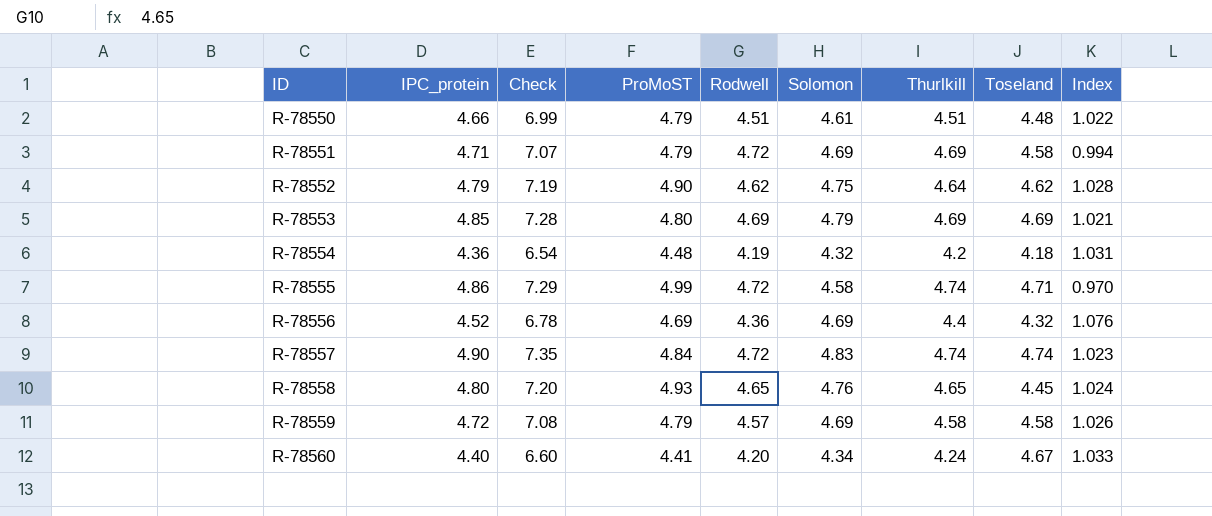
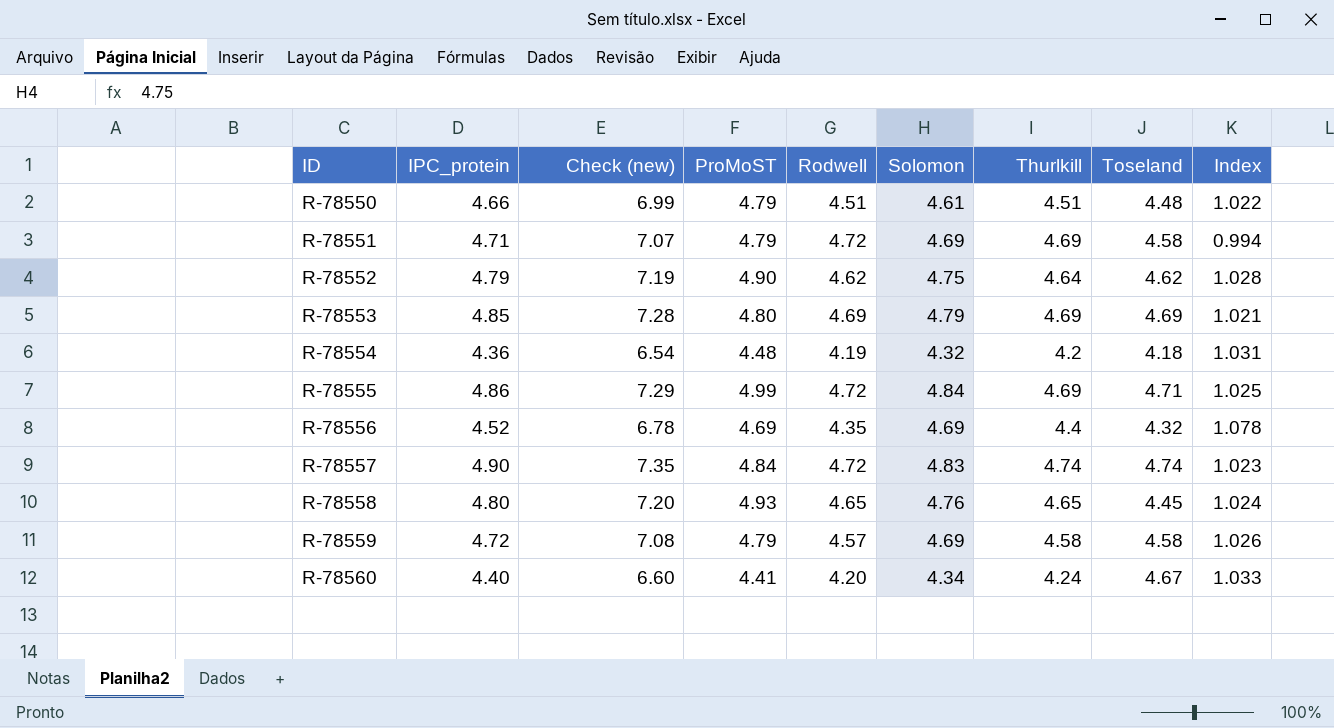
column name: Check -> Check (new)
R-78555 | Solomon: 4.58 -> 4.84
R-78555 | Thurlkill: 4.74 -> 4.69
R-78555 | Index: 0.970 -> 1.025
R-78556 | Rodwell: 4.36 -> 4.35
R-78556 | Index: 1.076 -> 1.078

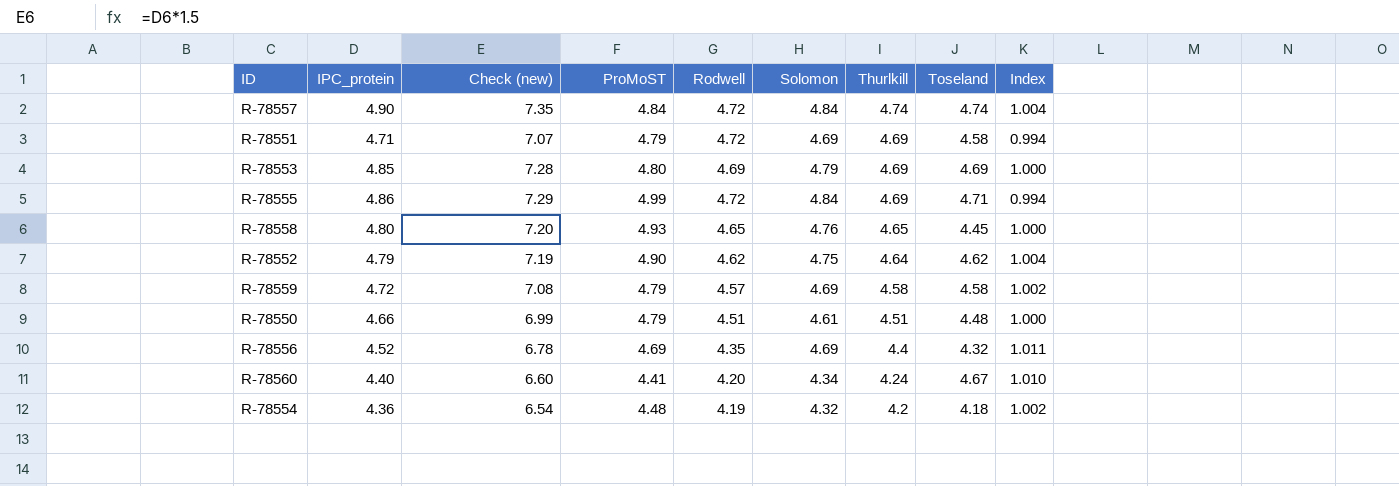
row order: ID ascending -> Thurlkill descending
column Index | formula: [Solomon] / [Rodwell] -> [Thurlkill] / [Rodwell]
R-78557 | Solomon: 4.83 -> 4.84

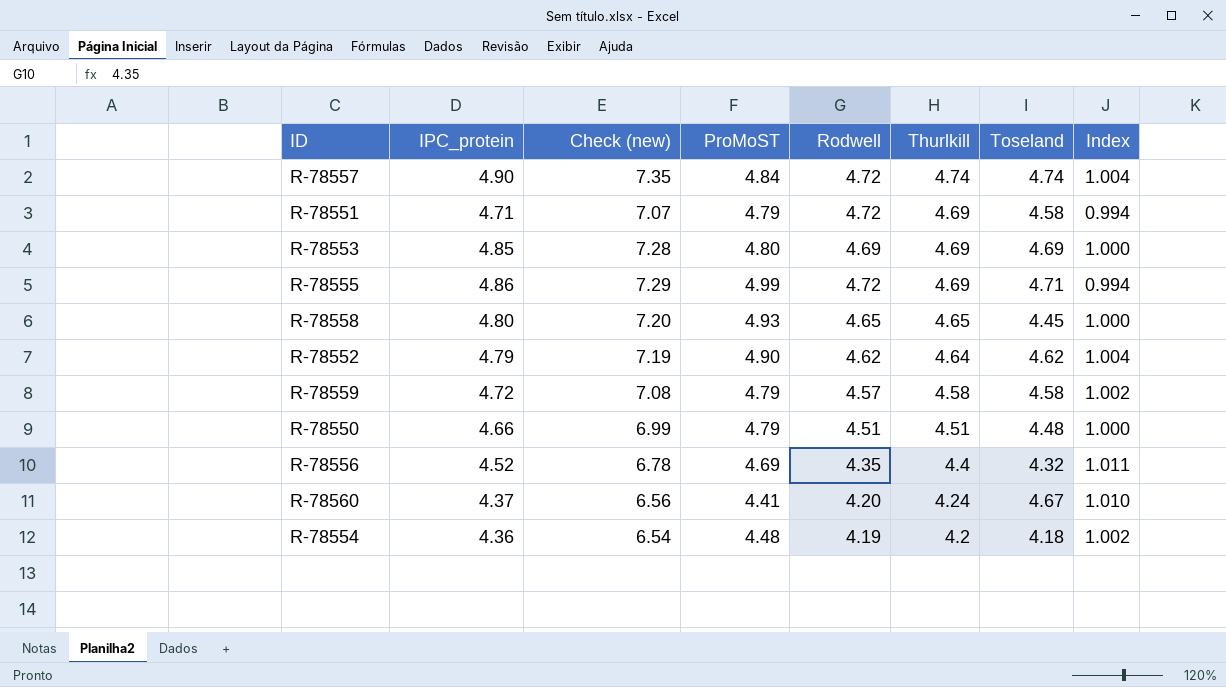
column Solomon | position: 6 -> none
R-78560 | IPC_protein: 4.40 -> 4.37
R-78560 | Check (new): 6.60 -> 6.56

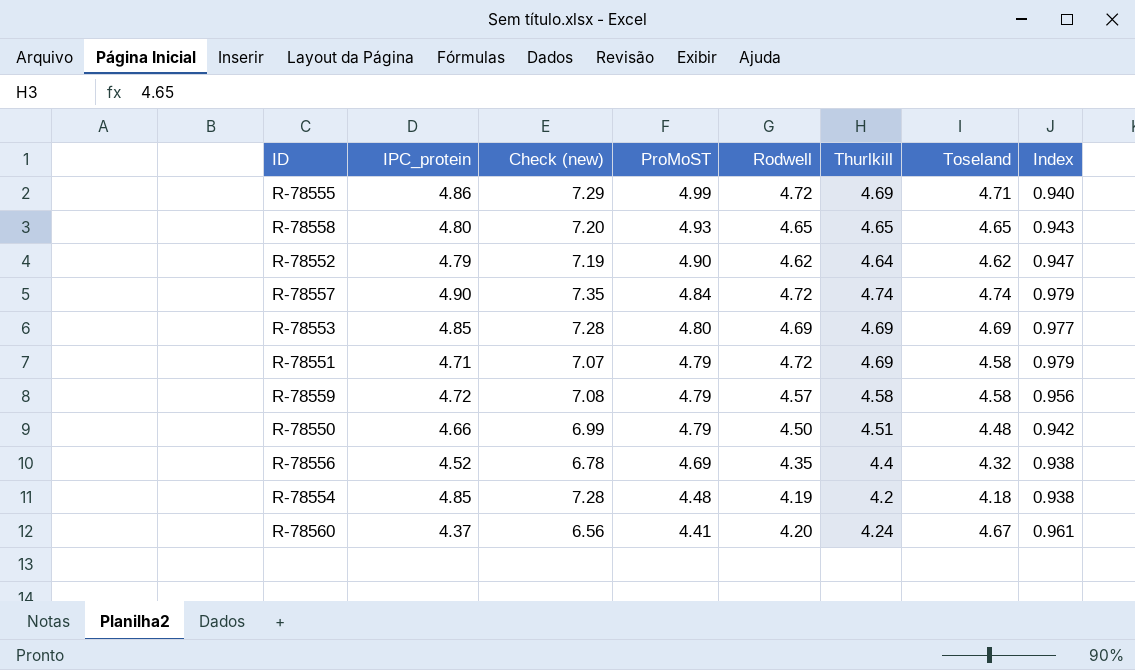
row order: Thurlkill descending -> ProMoST descending
column Index | formula: [Thurlkill] / [Rodwell] -> [Thurlkill] / [ProMoST]
R-78558 | Toseland: 4.45 -> 4.65
R-78550 | Rodwell: 4.51 -> 4.50
R-78554 | IPC_protein: 4.36 -> 4.85
R-78554 | Check (new): 6.54 -> 7.28

